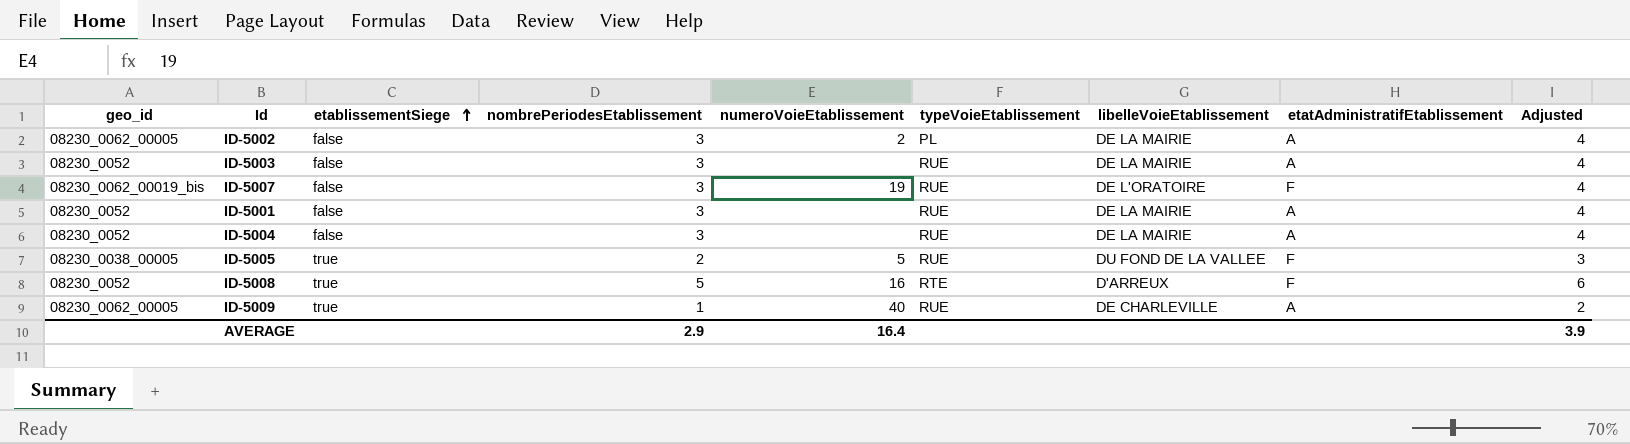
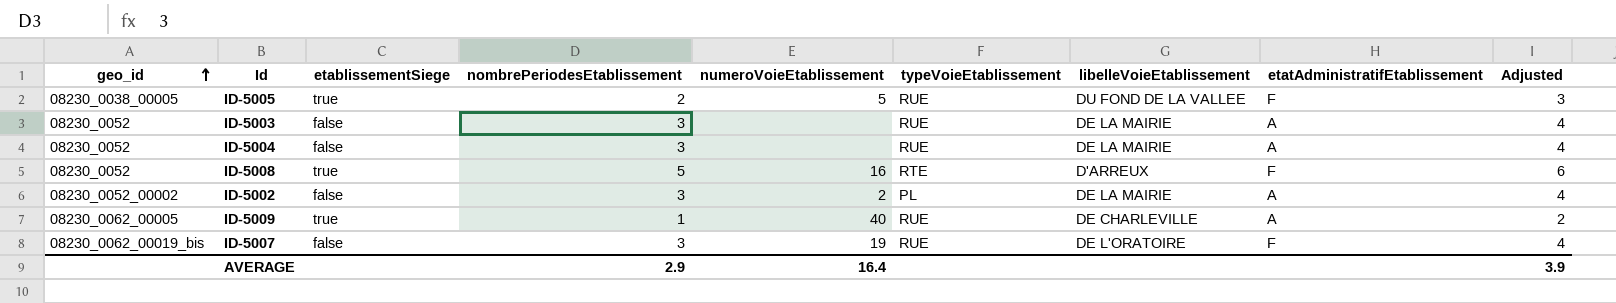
row order: etablissementSiege ascending -> geo_id ascending
row ID-5001: 08230_0052 | false | 3 | none | RUE | DE LA MAIRIE | A | 4 -> none
ID-5002 | geo_id: 08230_0062_00005 -> 08230_0052_00002

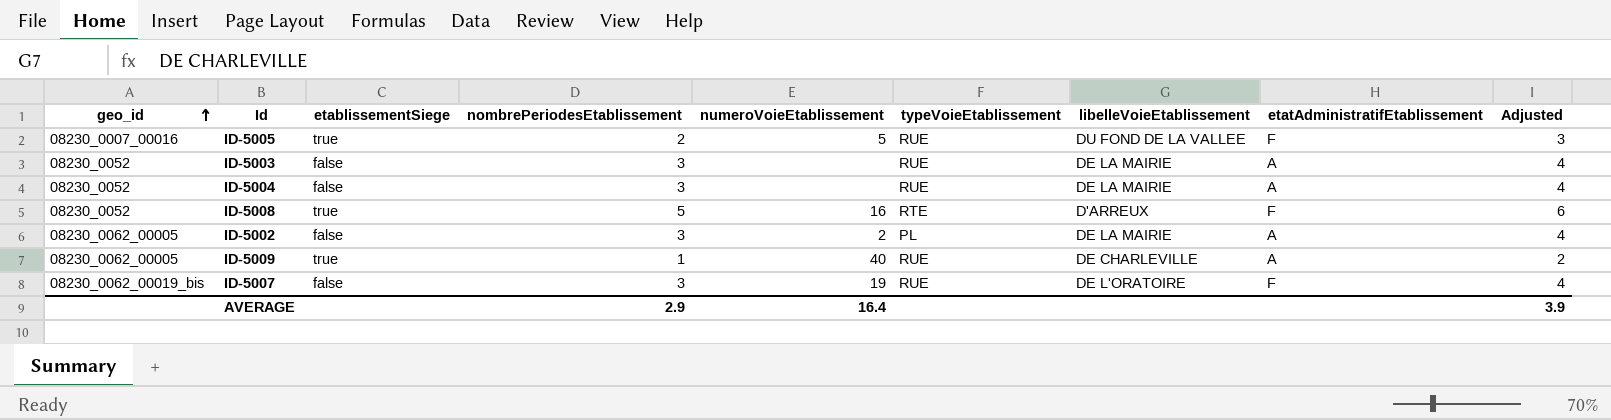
ID-5005 | geo_id: 08230_0038_00005 -> 08230_0007_00016
ID-5002 | geo_id: 08230_0052_00002 -> 08230_0062_00005

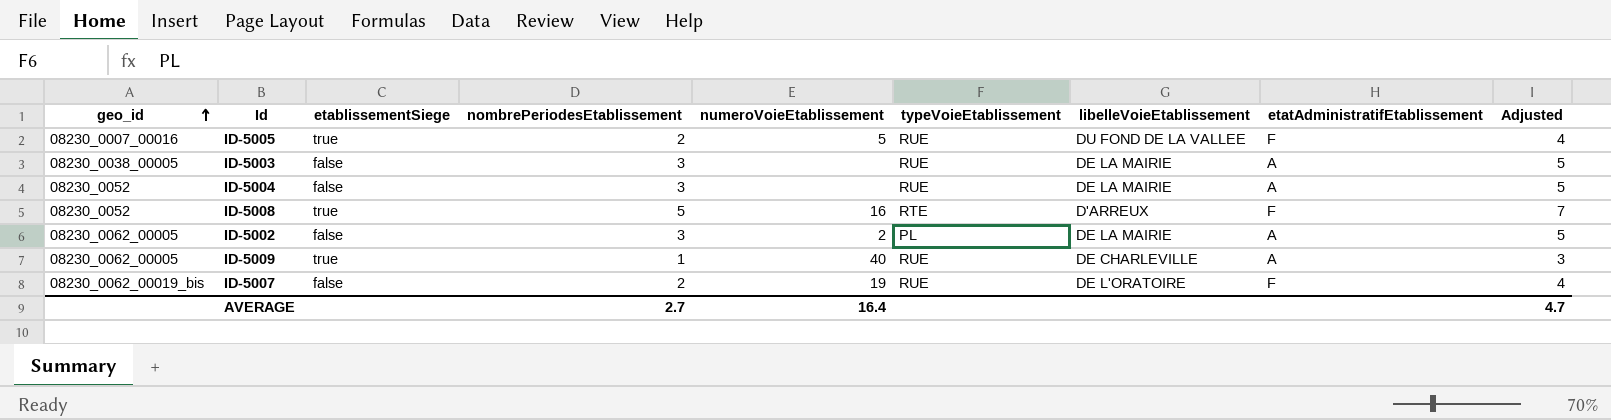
column Adjusted | formula: [nombrePeriodesEtablissement] + 1 -> [nombrePeriodesEtablissement] + 2
ID-5003 | geo_id: 08230_0052 -> 08230_0038_00005
ID-5007 | nombrePeriodesEtablissement: 3 -> 2
AVERAGE | nombrePeriodesEtablissement: 2.9 -> 2.7
AVERAGE | Adjusted: 3.9 -> 4.7

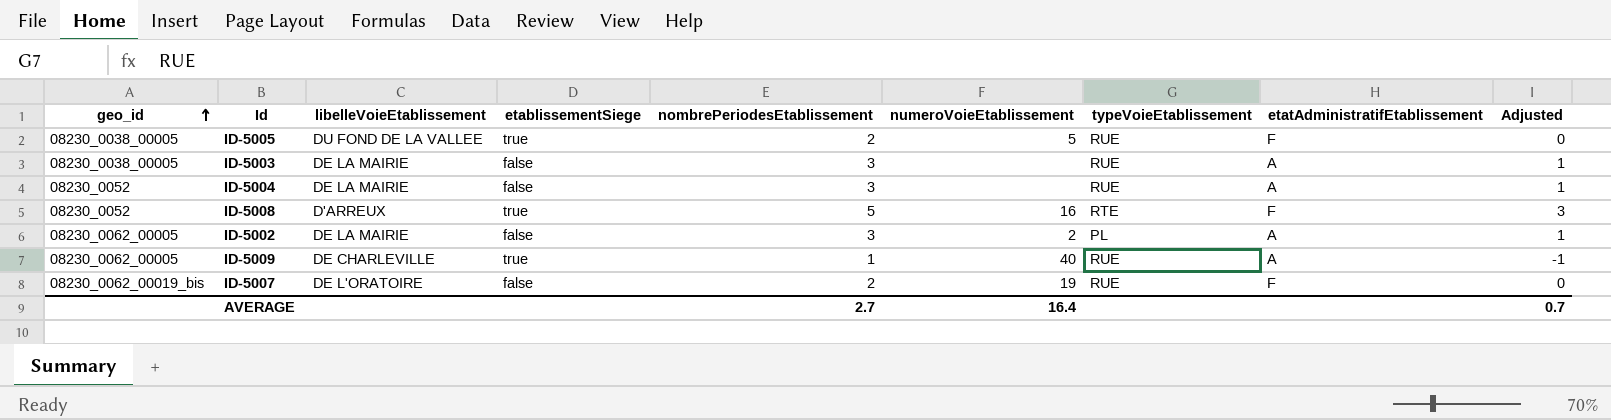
column libelleVoieEtablissement | position: 7 -> 3
column Adjusted | formula: [nombrePeriodesEtablissement] + 2 -> [nombrePeriodesEtablissement] - 2
ID-5005 | geo_id: 08230_0007_00016 -> 08230_0038_00005
AVERAGE | Adjusted: 4.7 -> 0.7

